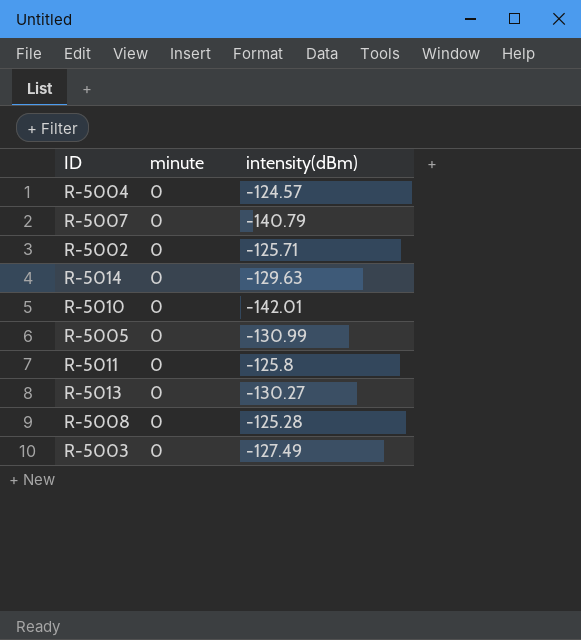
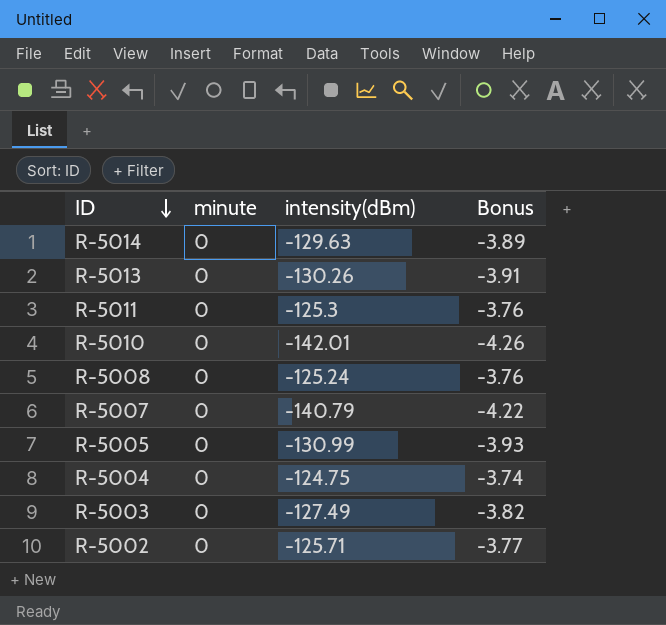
row order: none -> ID descending
column Bonus | formula: none -> [intensity(dBm)] * 0.03
R-5013 | intensity(dBm): -130.27 -> -130.26
R-5011 | intensity(dBm): -125.8 -> -125.3
R-5008 | intensity(dBm): -125.28 -> -125.24
R-5004 | intensity(dBm): -124.57 -> -124.75

